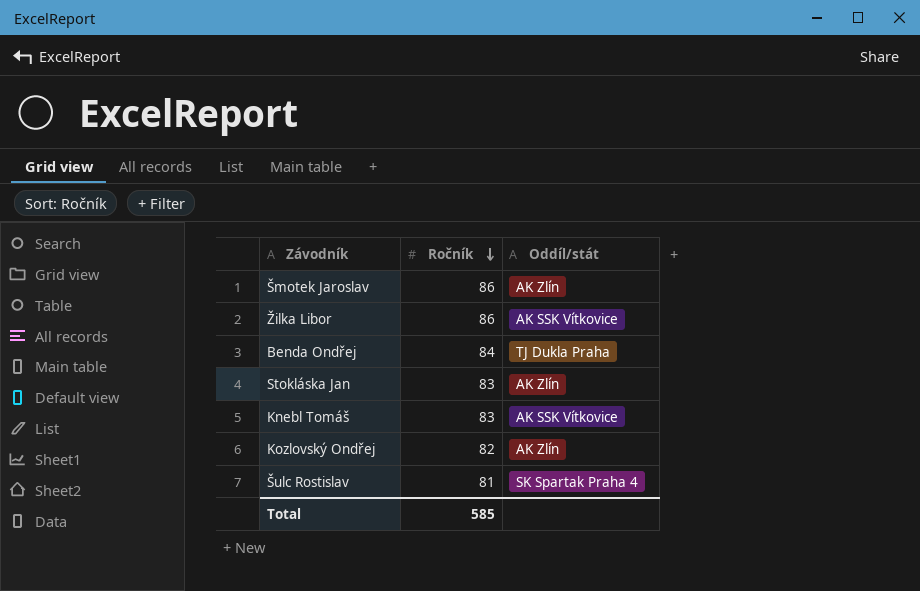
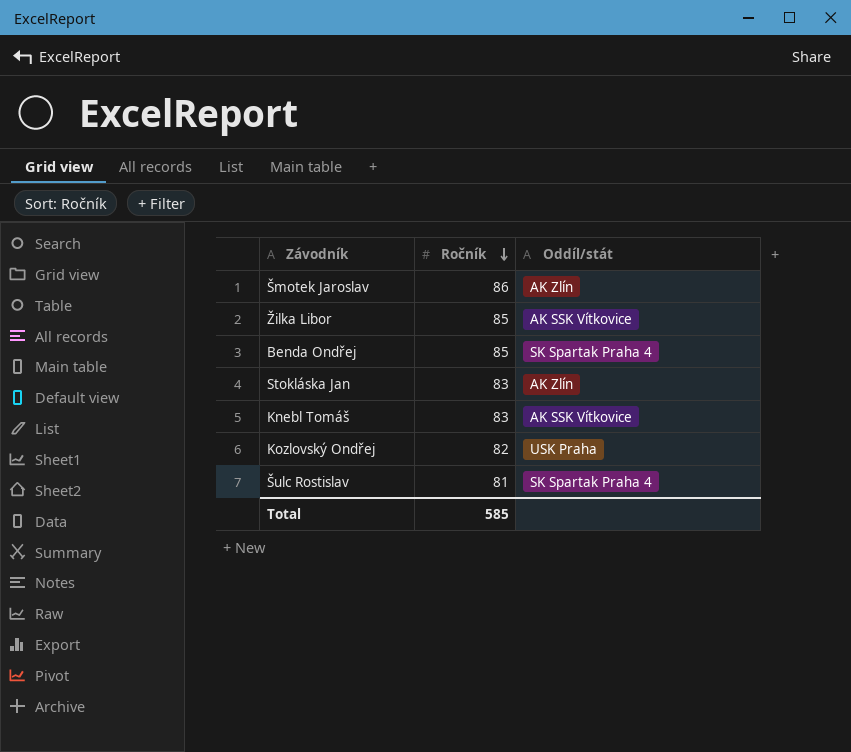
Žilka Libor | Ročník: 86 -> 85
Benda Ondřej | Ročník: 84 -> 85
Benda Ondřej | Oddíl/stát: TJ Dukla Praha -> SK Spartak Praha 4
Kozlovský Ondřej | Oddíl/stát: AK Zlín -> USK Praha

